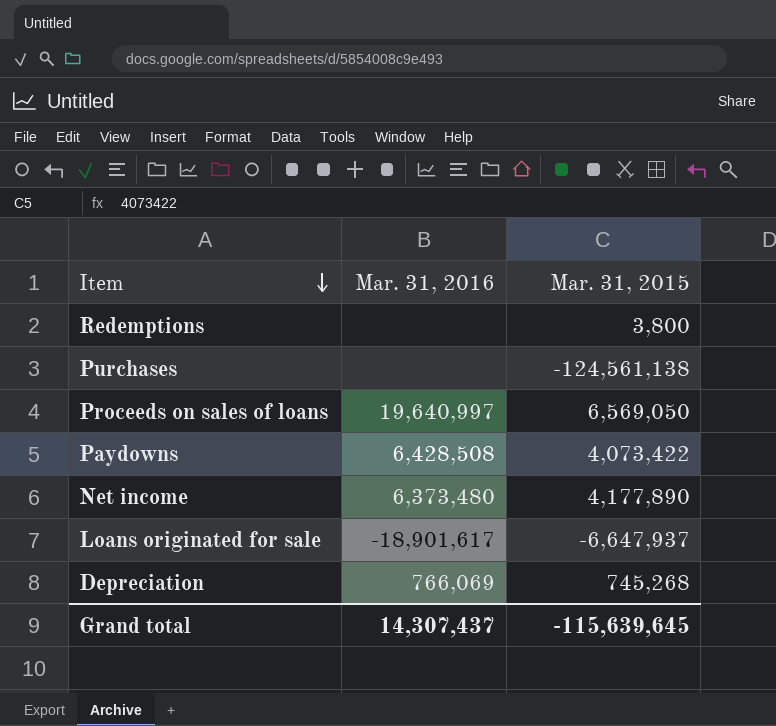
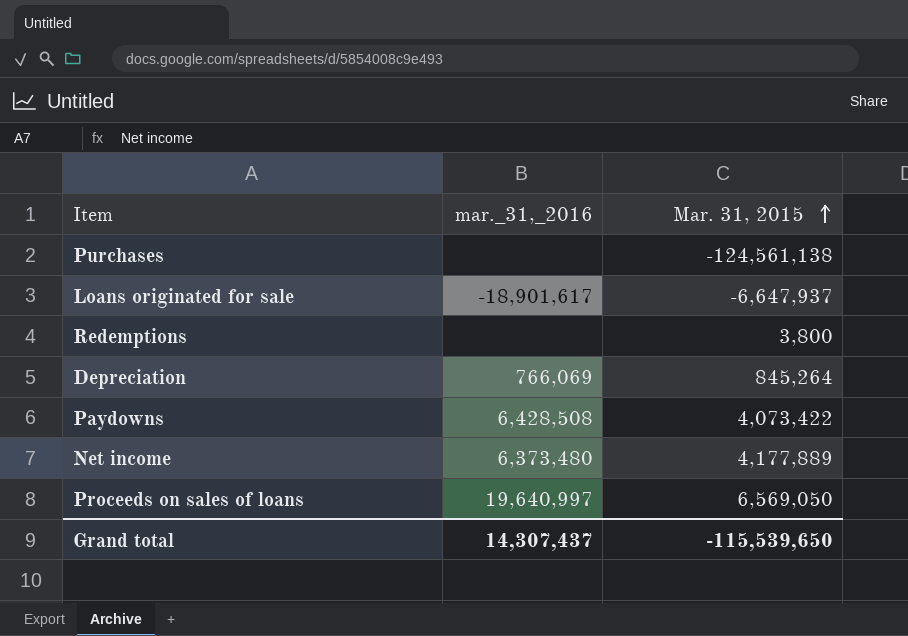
row order: Item descending -> Mar. 31, 2015 ascending
column name: Mar. 31, 2016 -> mar._31,_2016
Depreciation | Mar. 31, 2015: 745,268 -> 845,264
Net income | Mar. 31, 2015: 4,177,890 -> 4,177,889
Grand total | Mar. 31, 2015: -115,639,645 -> -115,539,650

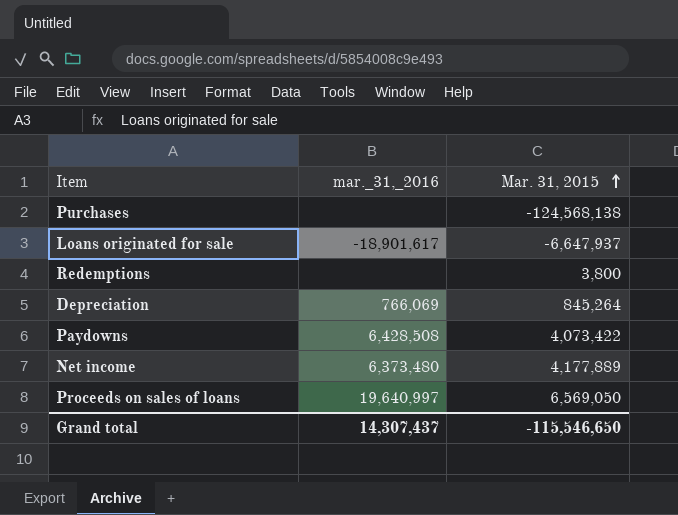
Purchases | Mar. 31, 2015: -124,561,138 -> -124,568,138
Grand total | Mar. 31, 2015: -115,539,650 -> -115,546,650

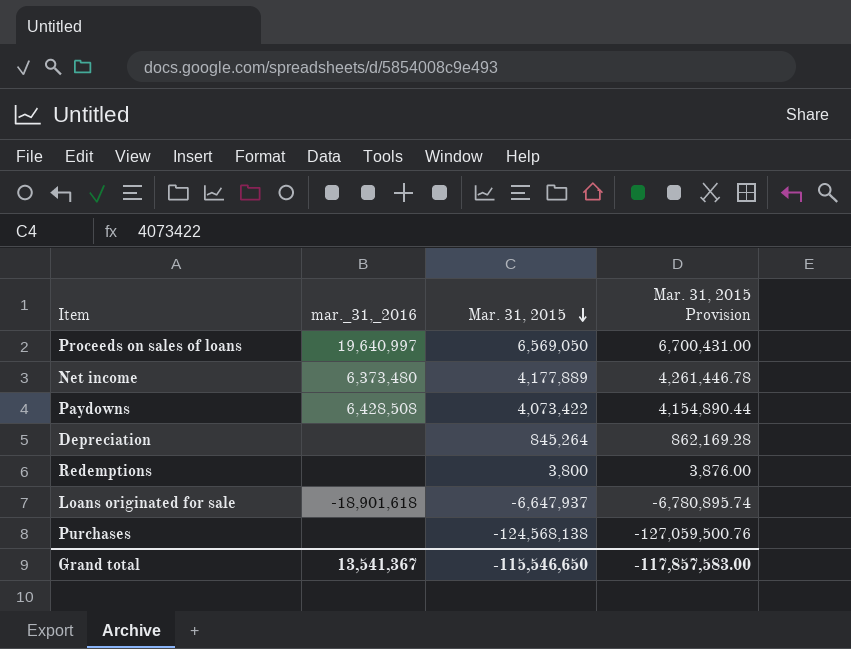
row order: Mar. 31, 2015 ascending -> Mar. 31, 2015 descending
column Mar. 31, 2015 Provision | formula: none -> [Mar. 31, 2015] * 1.02
Depreciation | mar._31,_2016: 766,069 -> none
Loans originated for sale | mar._31,_2016: -18,901,617 -> -18,901,618
Grand total | mar._31,_2016: 14,307,437 -> 13,541,367

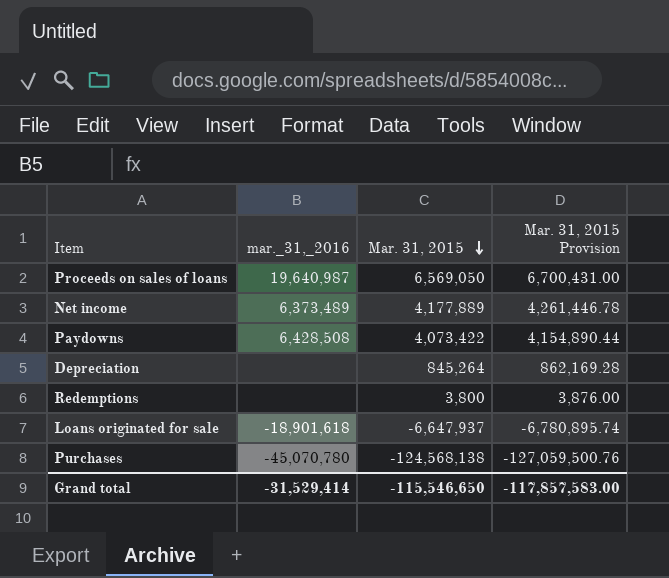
Proceeds on sales of loans | mar._31,_2016: 19,640,997 -> 19,640,987
Net income | mar._31,_2016: 6,373,480 -> 6,373,489
Purchases | mar._31,_2016: none -> -45,070,780
Grand total | mar._31,_2016: 13,541,367 -> -31,529,414

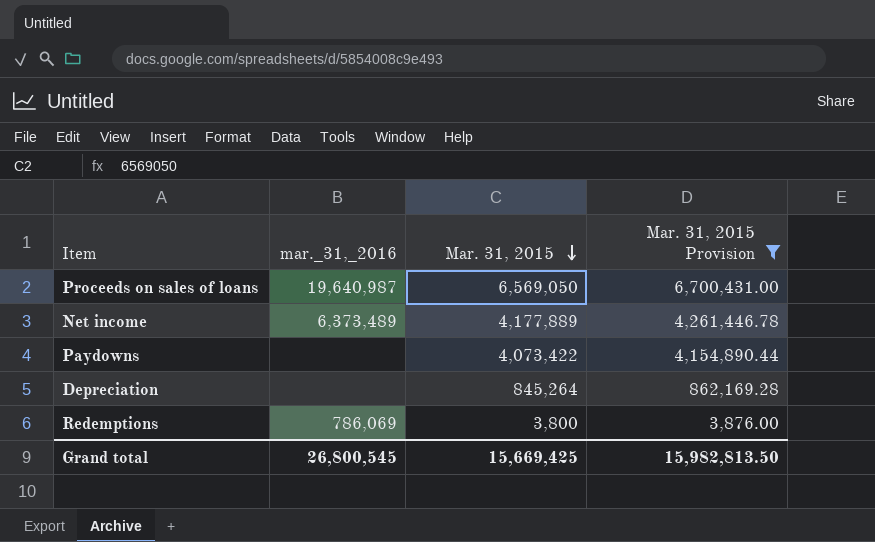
filter: none -> Mar. 31, 2015 Provision >= 3,876.00
Paydowns | mar._31,_2016: 6,428,508 -> none
Redemptions | mar._31,_2016: none -> 786,069
Grand total | mar._31,_2016: -31,529,414 -> 26,800,545
Grand total | Mar. 31, 2015: -115,546,650 -> 15,669,425
Grand total | Mar. 31, 2015 Provision: -117,857,583.00 -> 15,982,813.50

